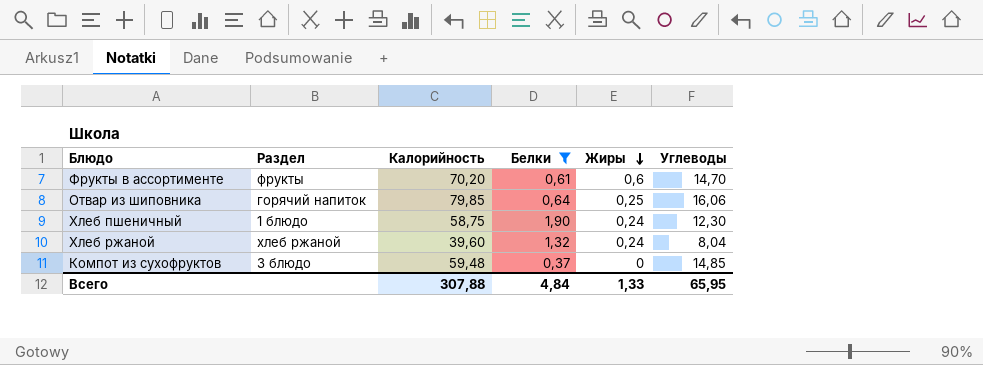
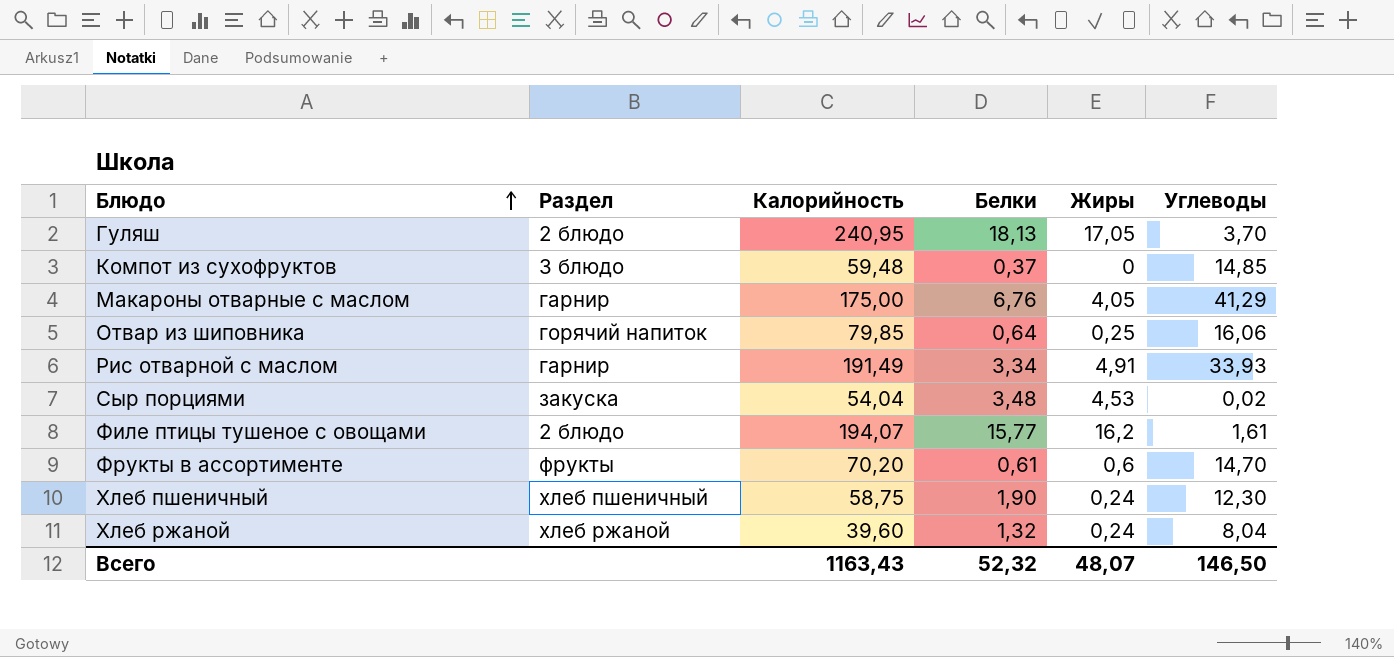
filter: Белки <= 1,90 -> none
row order: Жиры descending -> Блюдо ascending
Хлеб пшеничный | Раздел: 1 блюдо -> хлеб пшеничный
Всего | Калорийность: 307,88 -> 1163,43
Всего | Белки: 4,84 -> 52,32
Всего | Жиры: 1,33 -> 48,07
Всего | Углеводы: 65,95 -> 146,50

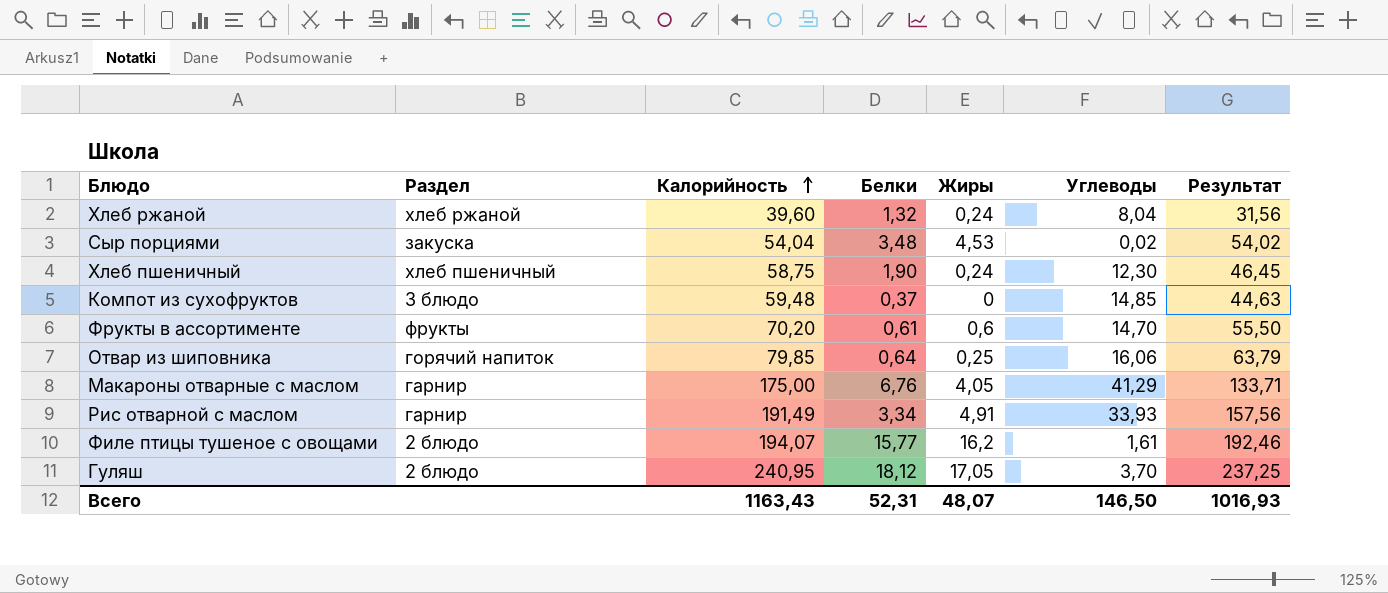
row order: Блюдо ascending -> Калорийность ascending
column Результат | formula: none -> [Калорийность] - [Углеводы]
Гуляш | Белки: 18,13 -> 18,12
Всего | Белки: 52,32 -> 52,31

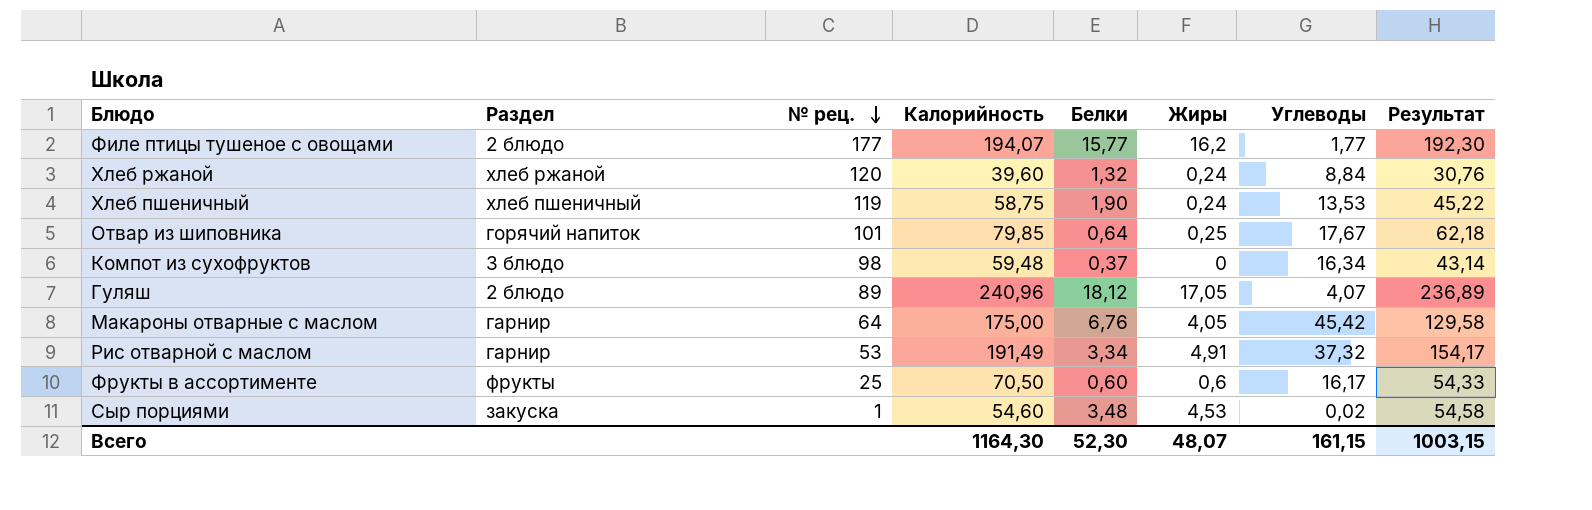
row order: Калорийность ascending -> № рец. descending
column № рец. | position: none -> 3
Филе птицы тушеное с овощами | Углеводы: 1,61 -> 1,77
Филе птицы тушеное с овощами | Результат: 192,46 -> 192,30
Хлеб ржаной | Углеводы: 8,04 -> 8,84
Хлеб ржаной | Результат: 31,56 -> 30,76
Хлеб пшеничный | Углеводы: 12,30 -> 13,53
Хлеб пшеничный | Результат: 46,45 -> 45,22
Отвар из шиповника | Углеводы: 16,06 -> 17,67
Отвар из шиповника | Результат: 63,79 -> 62,18
Компот из сухофруктов | Углеводы: 14,85 -> 16,34
Компот из сухофруктов | Результат: 44,63 -> 43,14
Гуляш | Калорийность: 240,95 -> 240,96
Гуляш | Углеводы: 3,70 -> 4,07
Гуляш | Результат: 237,25 -> 236,89
Макароны отварные с маслом | Углеводы: 41,29 -> 45,42
Макароны отварные с маслом | Результат: 133,71 -> 129,58
Рис отварной с маслом | Углеводы: 33,93 -> 37,32
Рис отварной с маслом | Результат: 157,56 -> 154,17
Фрукты в ассортименте | Калорийность: 70,20 -> 70,50
Фрукты в ассортименте | Белки: 0,61 -> 0,60
Фрукты в ассортименте | Углеводы: 14,70 -> 16,17
Фрукты в ассортименте | Результат: 55,50 -> 54,33
Сыр порциями | Калорийность: 54,04 -> 54,60
Сыр порциями | Результат: 54,02 -> 54,58
Всего | Калорийность: 1163,43 -> 1164,30
Всего | Белки: 52,31 -> 52,30
Всего | Углеводы: 146,50 -> 161,15
Всего | Результат: 1016,93 -> 1003,15

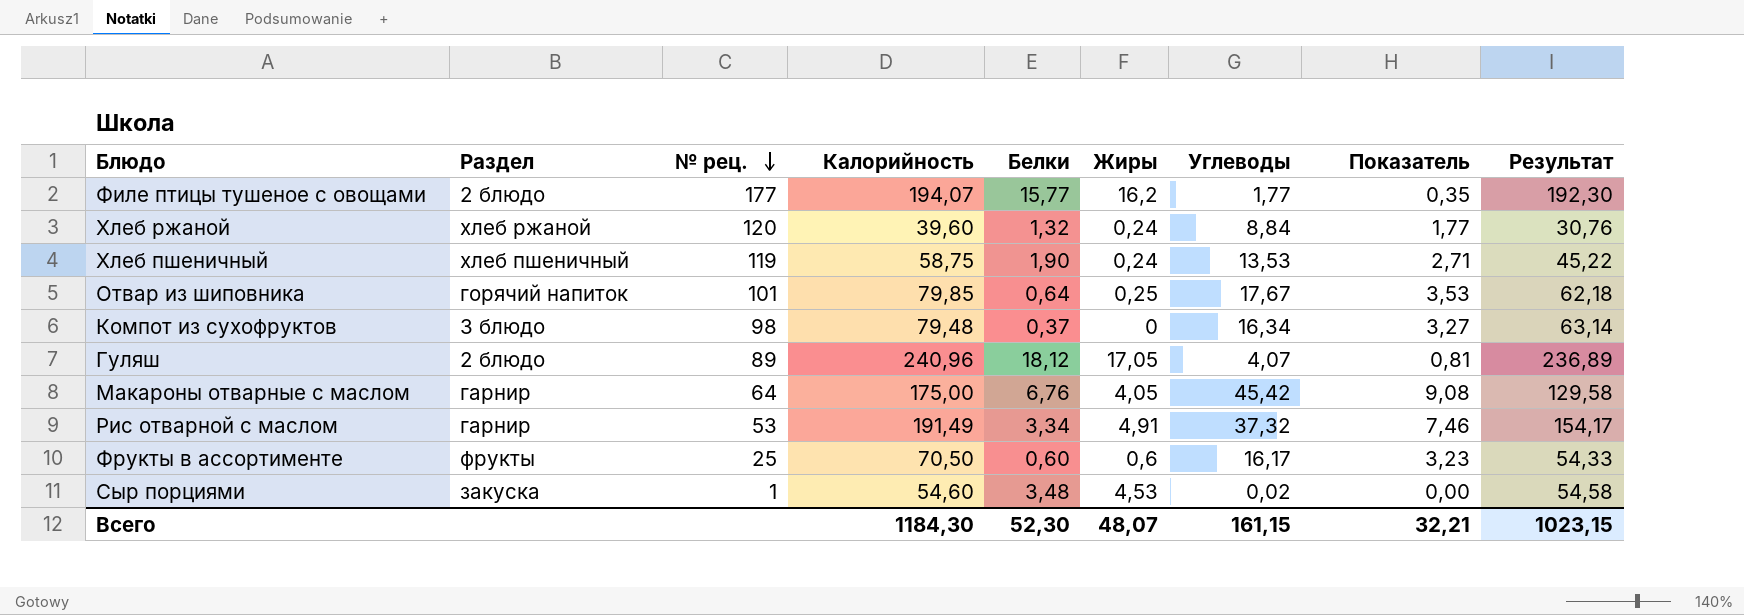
column Показатель | formula: none -> [Углеводы] * 0,2
Компот из сухофруктов | Калорийность: 59,48 -> 79,48
Компот из сухофруктов | Результат: 43,14 -> 63,14
Всего | Калорийность: 1164,30 -> 1184,30
Всего | Результат: 1003,15 -> 1023,15

